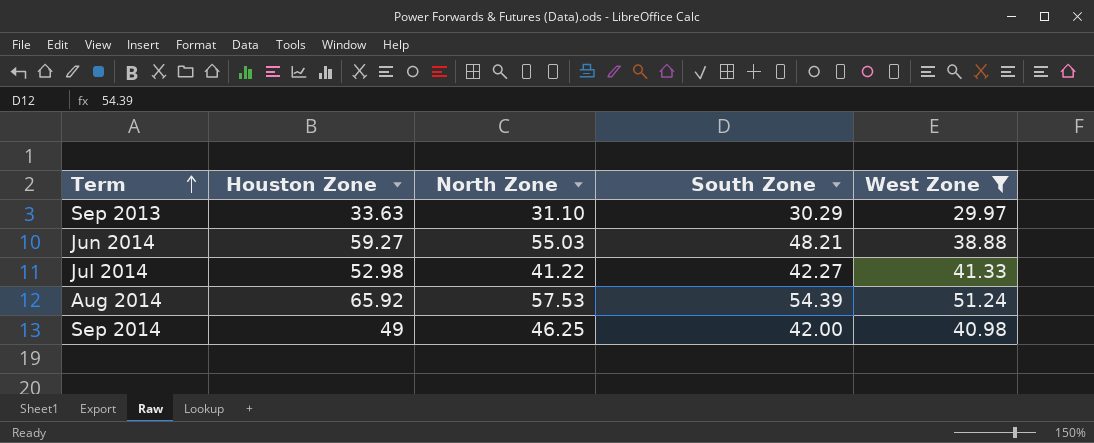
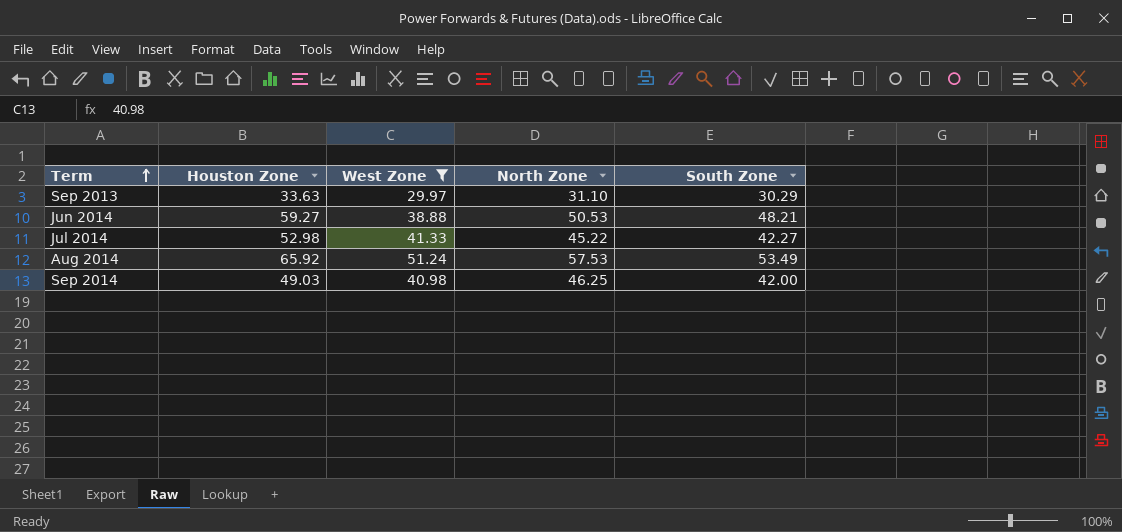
column West Zone | position: 5 -> 3
Jun 2014 | North Zone: 55.03 -> 50.53
Jul 2014 | North Zone: 41.22 -> 45.22
Aug 2014 | South Zone: 54.39 -> 53.49
Sep 2014 | Houston Zone: 49 -> 49.03

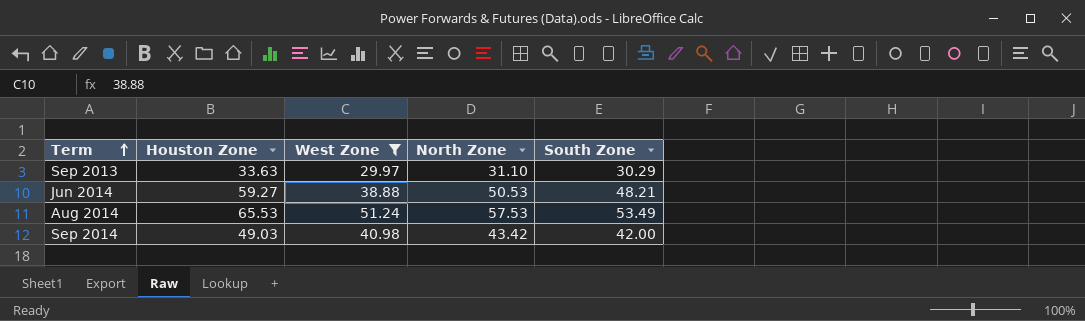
row Jul 2014: 52.98 | 41.33 | 45.22 | 42.27 -> none
Aug 2014 | Houston Zone: 65.92 -> 65.53
Sep 2014 | North Zone: 46.25 -> 43.42

